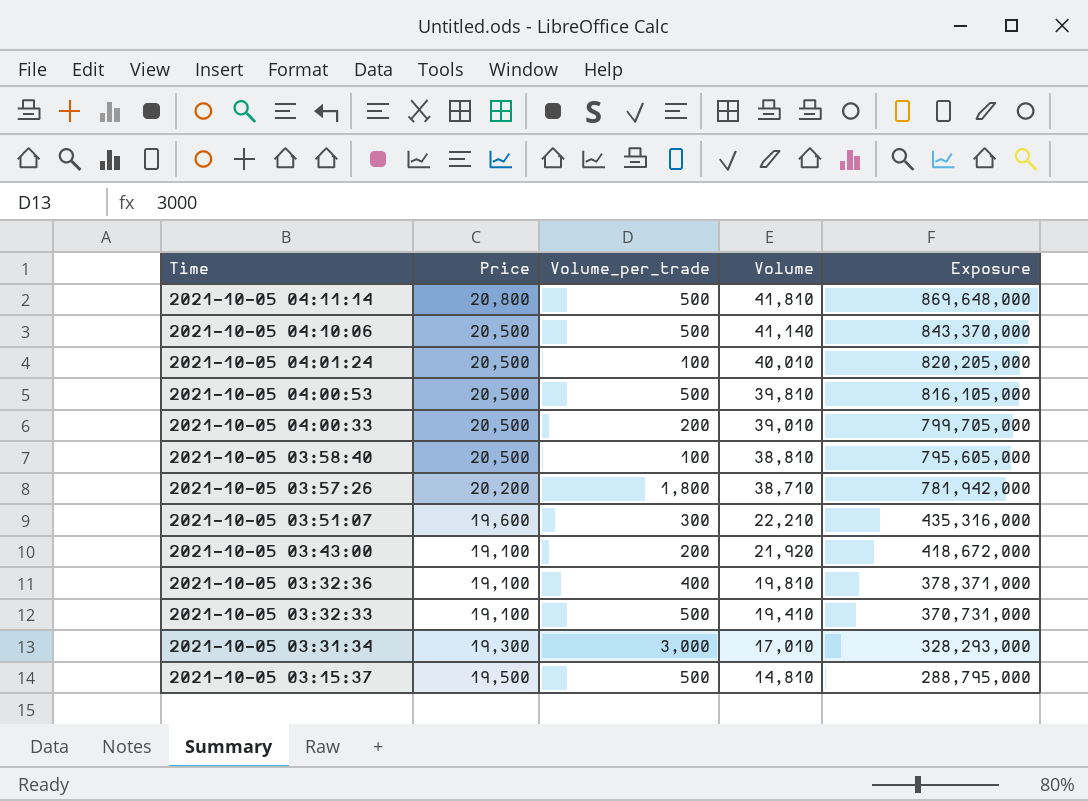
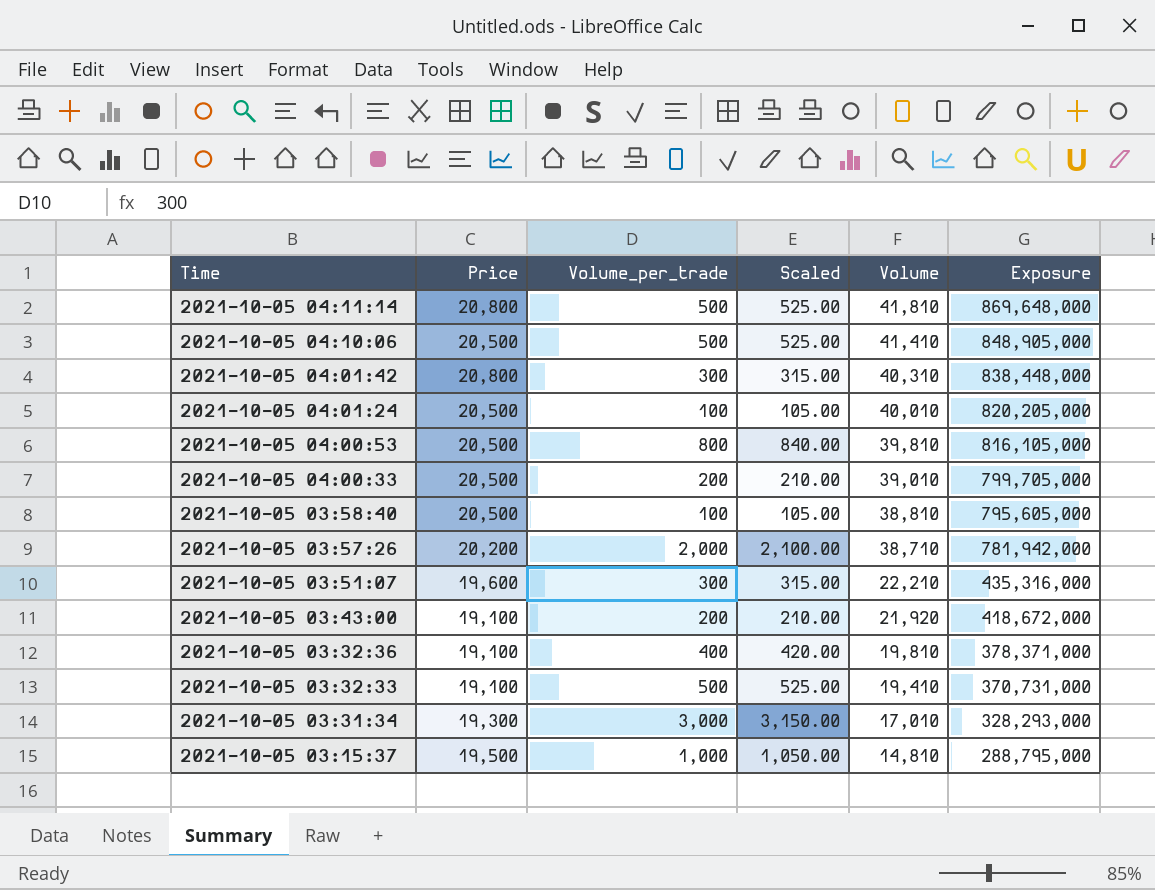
column Scaled | formula: none -> [Volume_per_trade] * 1.05
2021-10-05 04:10:06 | Volume: 41,140 -> 41,410
2021-10-05 04:10:06 | Exposure: 843,370,000 -> 848,905,000
row 2021-10-05 04:01:42: none -> 20,800 | 300 | 315.00 | 40,310 | 838,448,000
2021-10-05 04:00:53 | Volume_per_trade: 500 -> 800
2021-10-05 03:57:26 | Volume_per_trade: 1,800 -> 2,000
2021-10-05 03:15:37 | Volume_per_trade: 500 -> 1,000

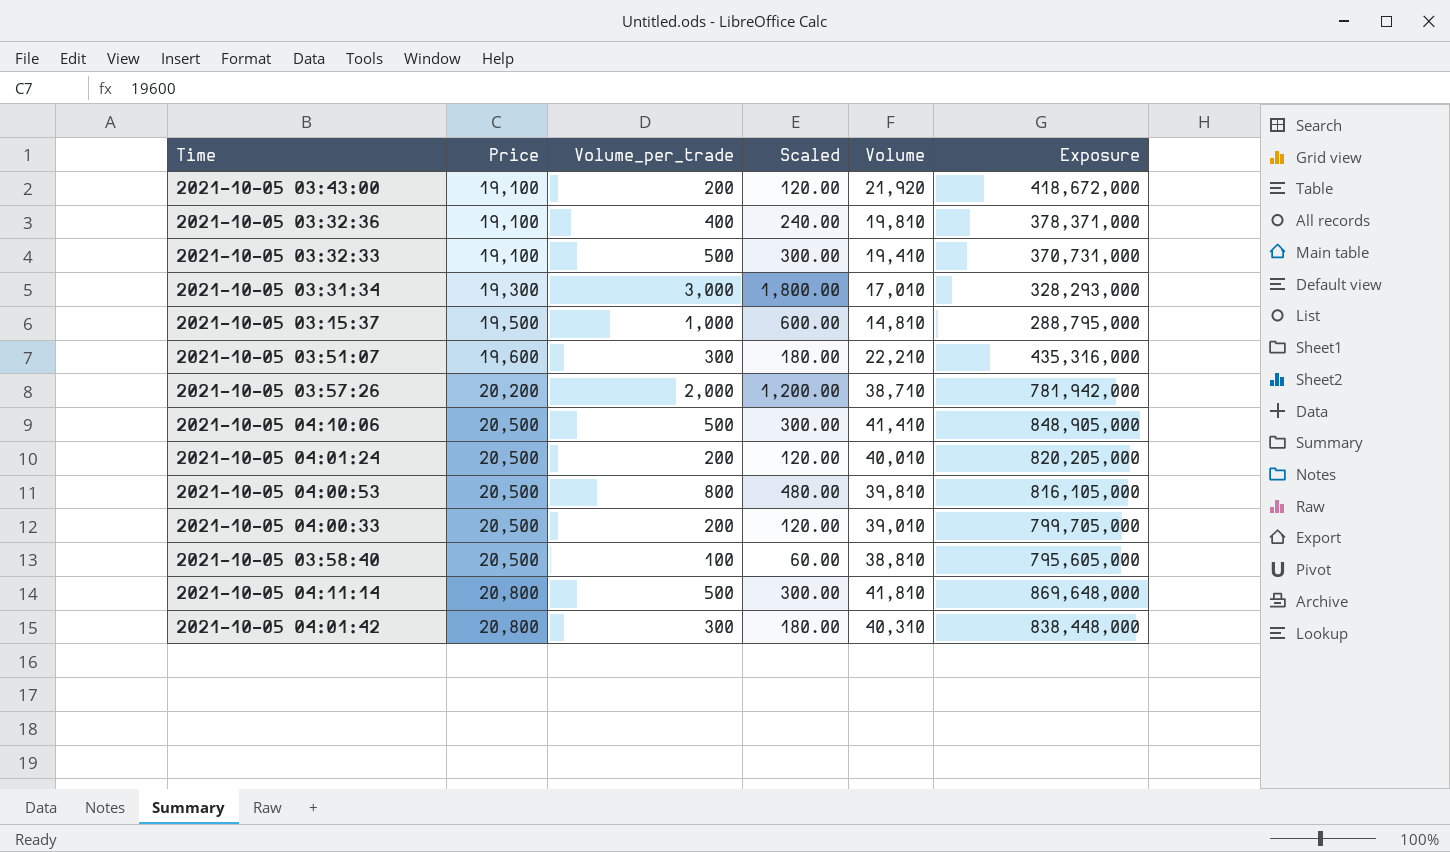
row order: Time descending -> Price ascending
column Scaled | formula: [Volume_per_trade] * 1.05 -> [Volume_per_trade] * 0.6
2021-10-05 04:01:24 | Volume_per_trade: 100 -> 200

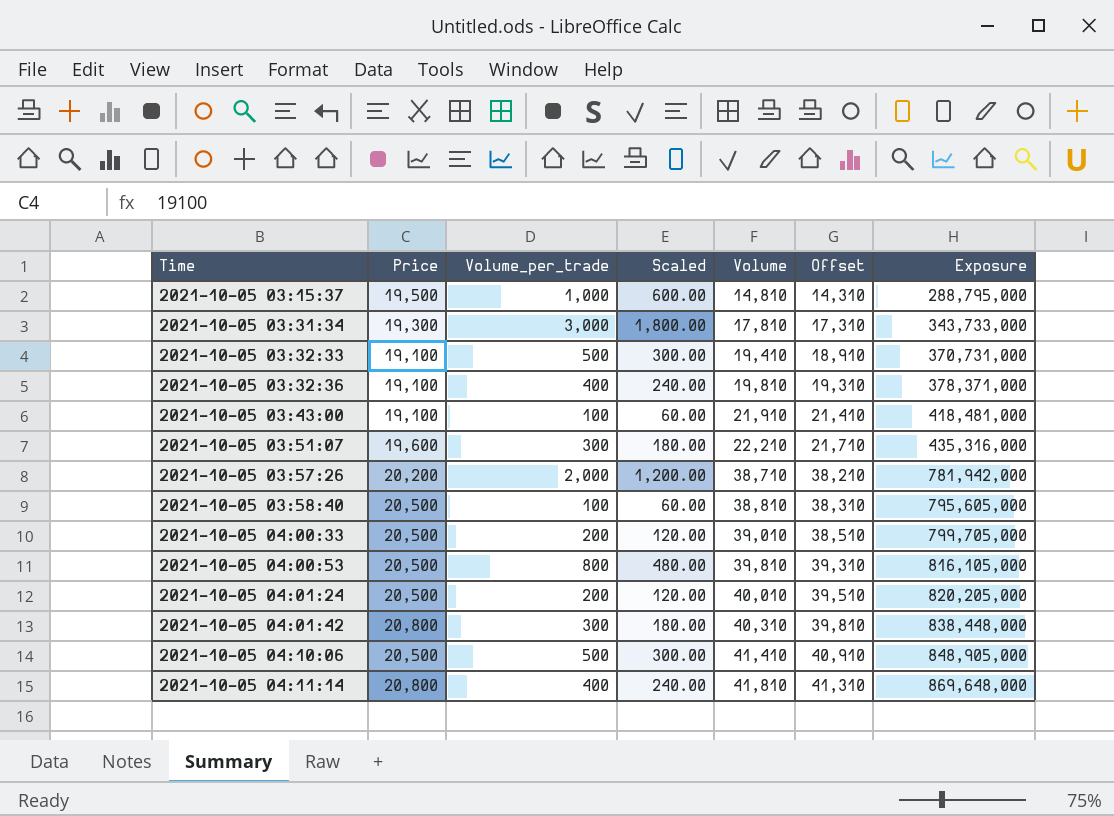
row order: Price ascending -> Time ascending
column Offset | formula: none -> [Volume] - 500
2021-10-05 03:31:34 | Volume: 17,010 -> 17,810
2021-10-05 03:31:34 | Exposure: 328,293,000 -> 343,733,000
2021-10-05 03:43:00 | Volume_per_trade: 200 -> 100
2021-10-05 03:43:00 | Scaled: 120.00 -> 60.00
2021-10-05 03:43:00 | Volume: 21,920 -> 21,910
2021-10-05 03:43:00 | Exposure: 418,672,000 -> 418,481,000
2021-10-05 04:11:14 | Volume_per_trade: 500 -> 400
2021-10-05 04:11:14 | Scaled: 300.00 -> 240.00

